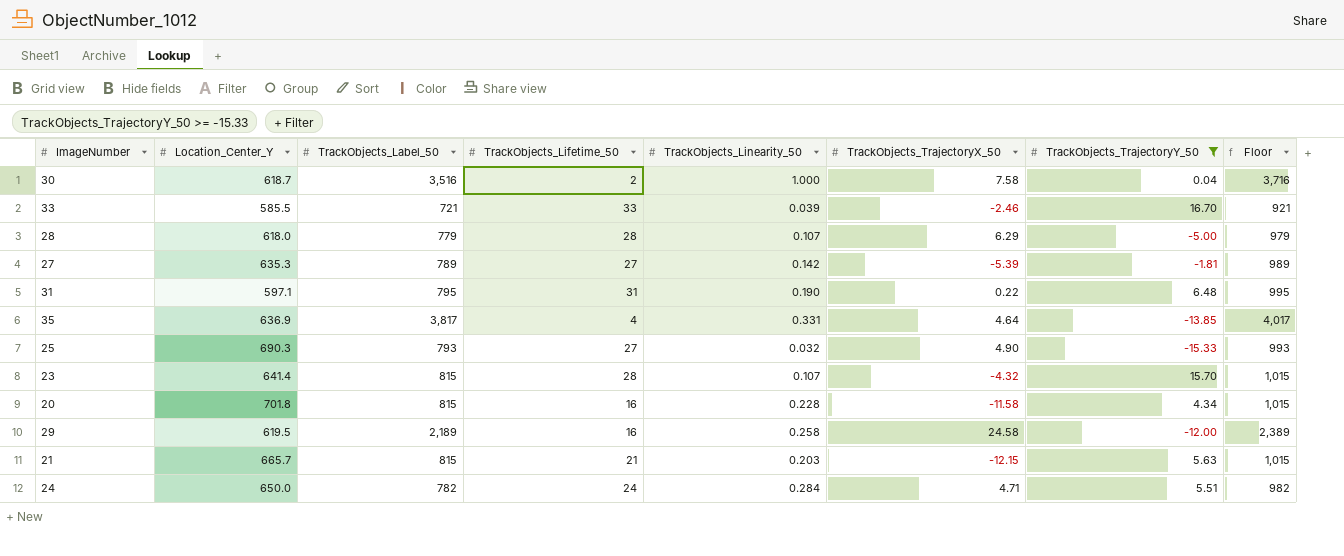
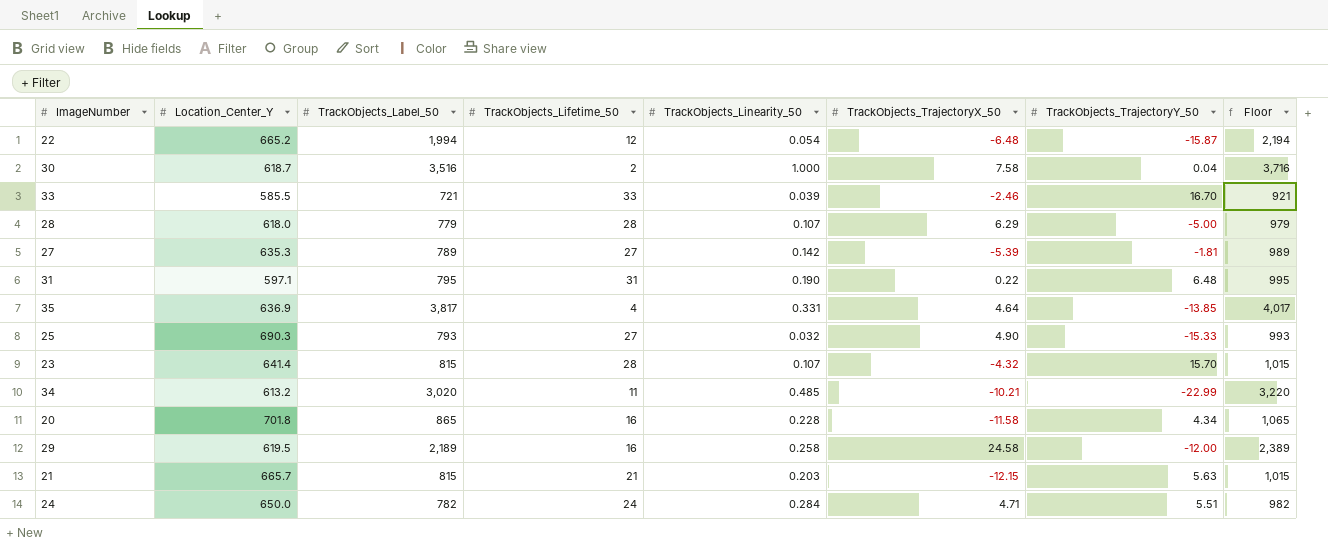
filter: TrackObjects_TrajectoryY_50 >= -15.33 -> none
20 | TrackObjects_Label_50: 815 -> 865
20 | Floor: 1,015 -> 1,065

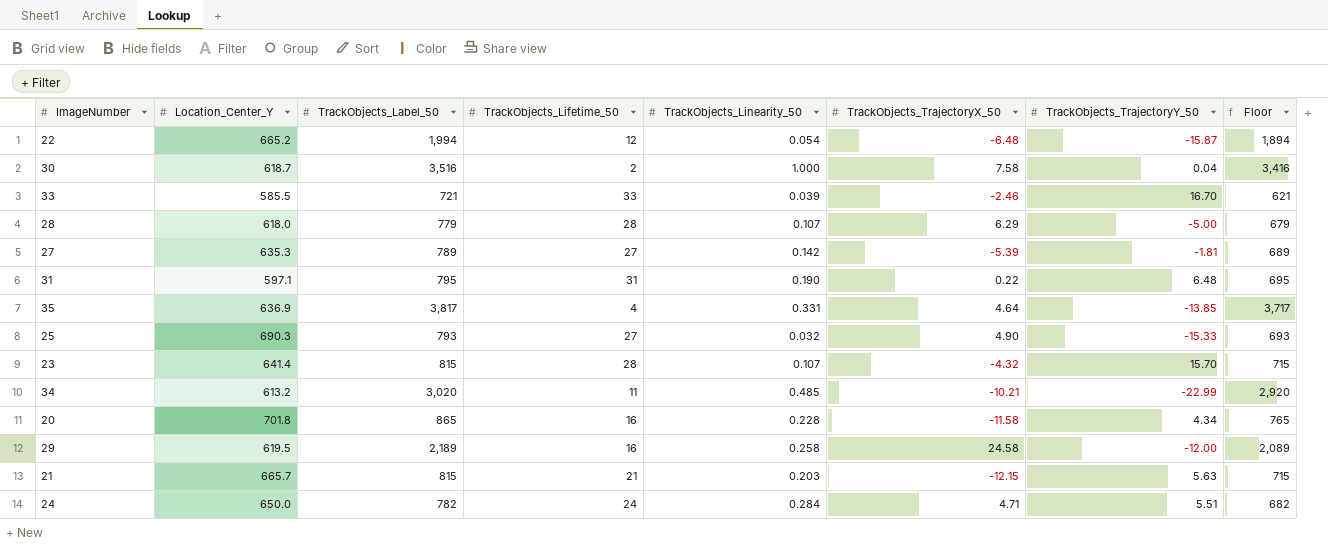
column Floor | formula: [TrackObjects_Label_50] + 200 -> [TrackObjects_Label_50] - 100

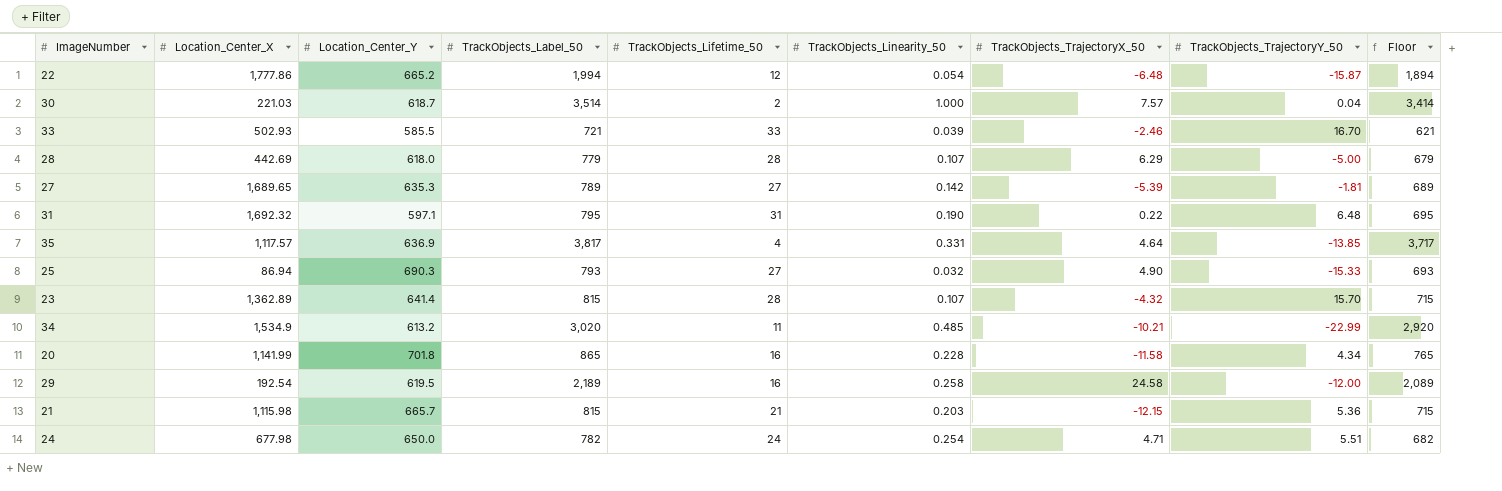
column Location_Center_X | position: none -> 2
30 | TrackObjects_Label_50: 3,516 -> 3,514
30 | TrackObjects_TrajectoryX_50: 7.58 -> 7.57
30 | Floor: 3,416 -> 3,414
21 | TrackObjects_TrajectoryY_50: 5.63 -> 5.36
24 | TrackObjects_Linearity_50: 0.284 -> 0.254

